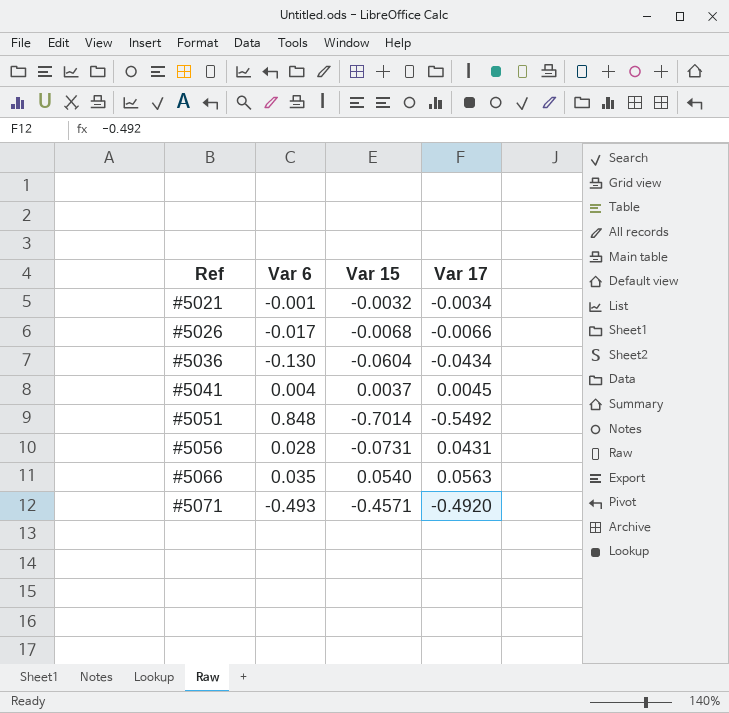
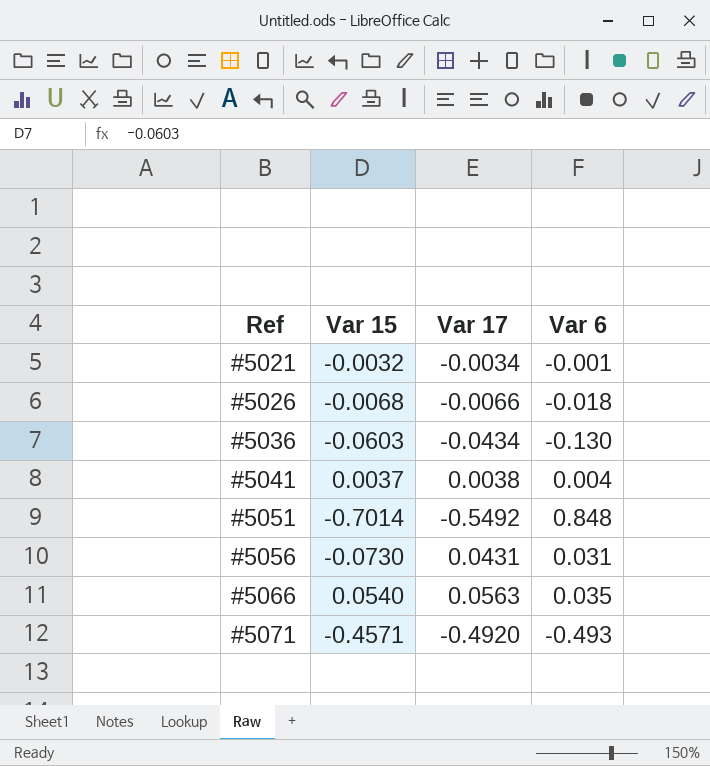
column Var 6 | position: 2 -> 4
#5026 | Var 6: -0.017 -> -0.018
#5036 | Var 15: -0.0604 -> -0.0603
#5041 | Var 17: 0.0045 -> 0.0038
#5056 | Var 15: -0.0731 -> -0.0730
#5056 | Var 6: 0.028 -> 0.031

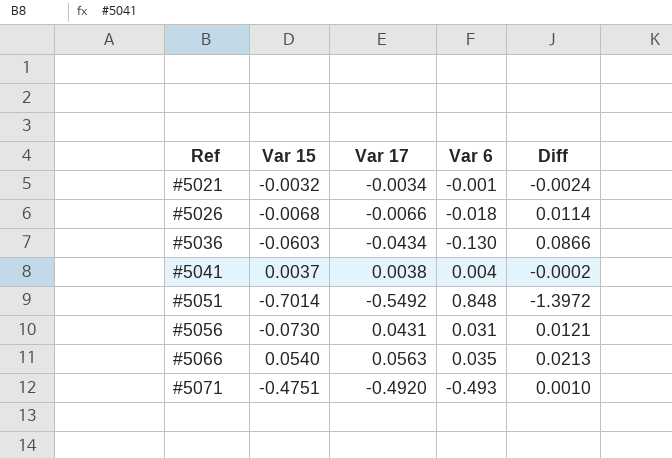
column Diff | formula: none -> [Var 17] - [Var 6]
#5071 | Var 15: -0.4571 -> -0.4751

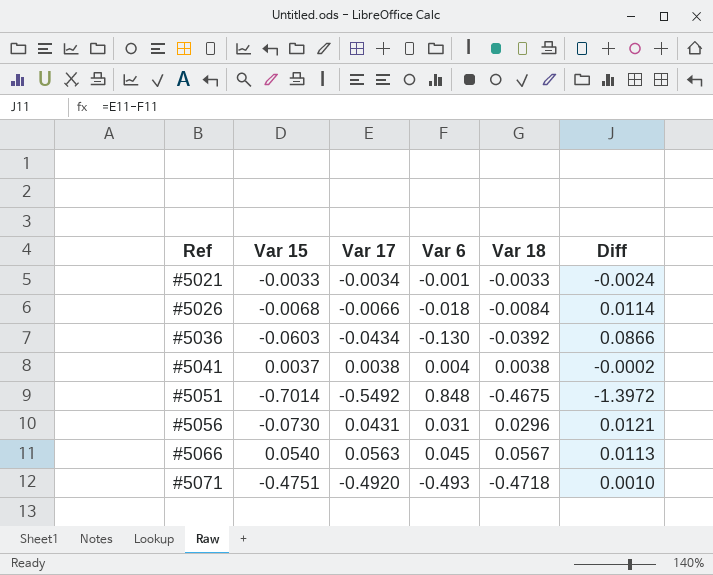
column Var 18 | position: none -> 5
#5021 | Var 15: -0.0032 -> -0.0033
#5066 | Var 6: 0.035 -> 0.045
#5066 | Diff: 0.0213 -> 0.0113

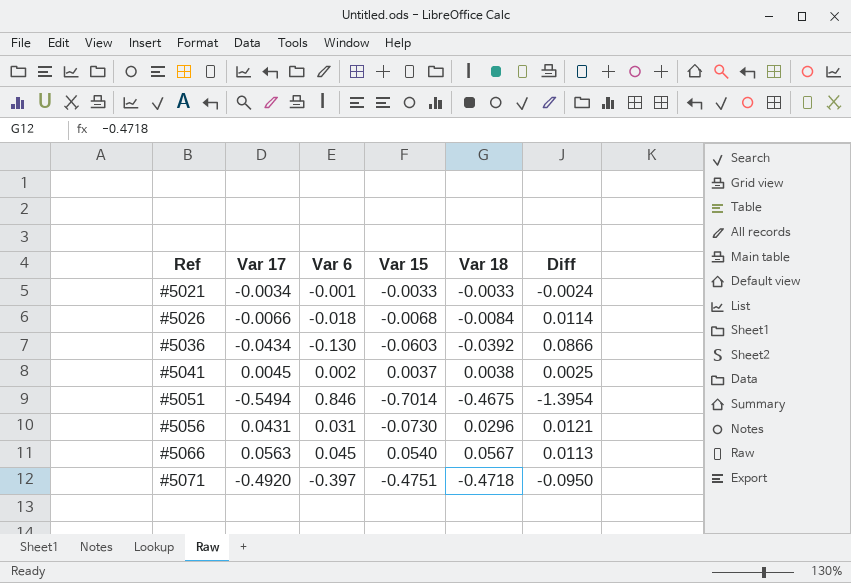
column Var 15 | position: 2 -> 4
#5041 | Var 17: 0.0038 -> 0.0045
#5041 | Var 6: 0.004 -> 0.002
#5041 | Diff: -0.0002 -> 0.0025
#5051 | Var 17: -0.5492 -> -0.5494
#5051 | Var 6: 0.848 -> 0.846
#5051 | Diff: -1.3972 -> -1.3954
#5071 | Var 6: -0.493 -> -0.397
#5071 | Diff: 0.0010 -> -0.0950

